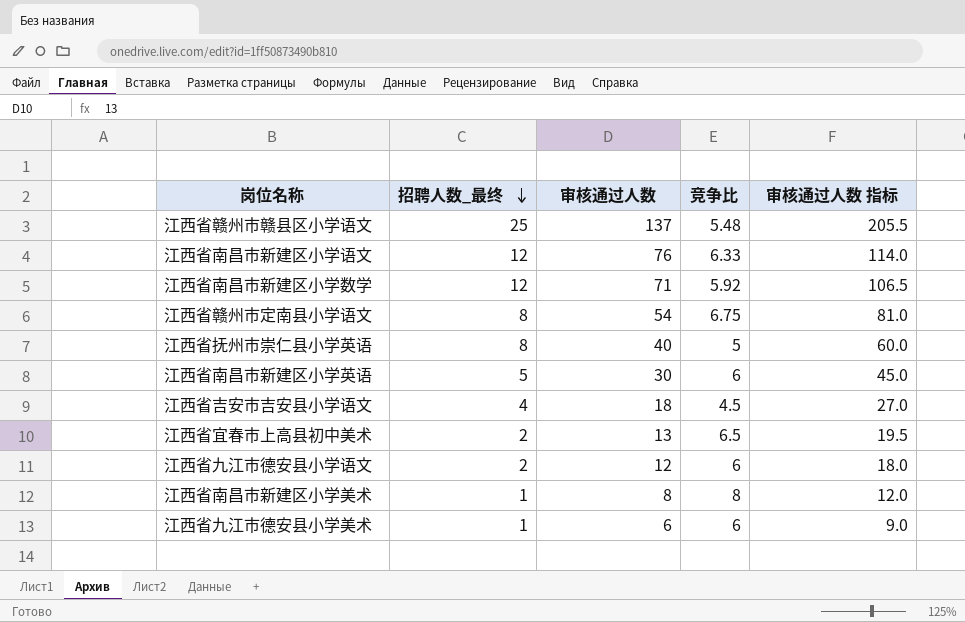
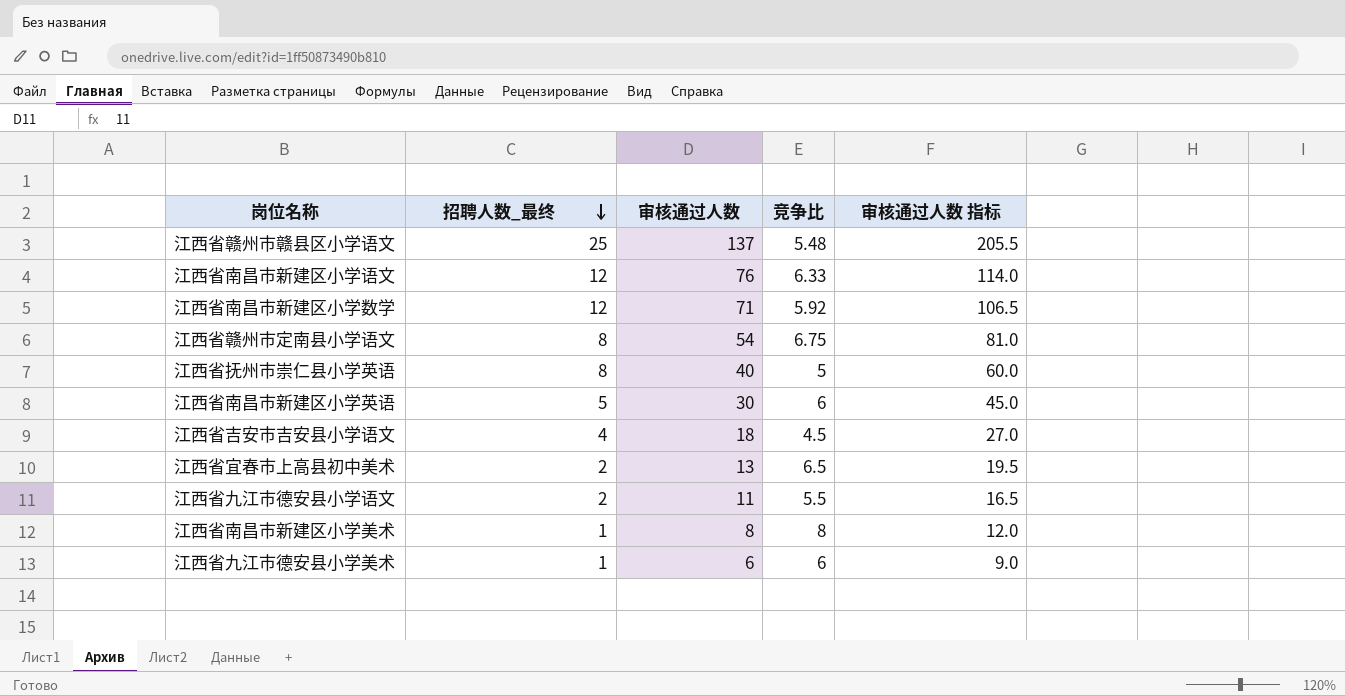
江西省九江市德安县小学语文 | 审核通过人数: 12 -> 11
江西省九江市德安县小学语文 | 竞争比: 6 -> 5.5
江西省九江市德安县小学语文 | 审核通过人数 指标: 18.0 -> 16.5

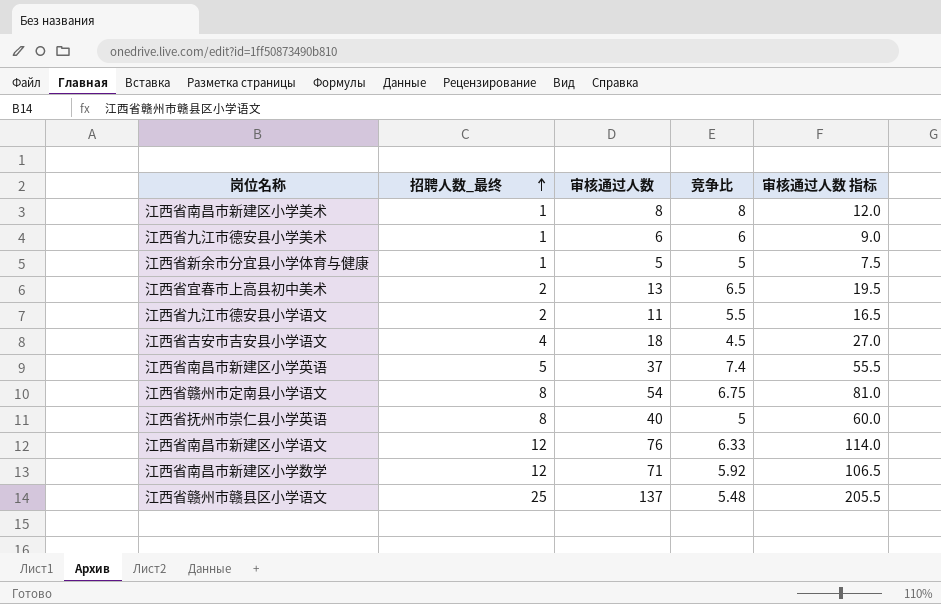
row order: 招聘人数_最终 descending -> 招聘人数_最终 ascending
row 江西省新余市分宜县小学体育与健康: none -> 1 | 5 | 5 | 7.5
江西省南昌市新建区小学英语 | 审核通过人数: 30 -> 37
江西省南昌市新建区小学英语 | 竞争比: 6 -> 7.4
江西省南昌市新建区小学英语 | 审核通过人数 指标: 45.0 -> 55.5

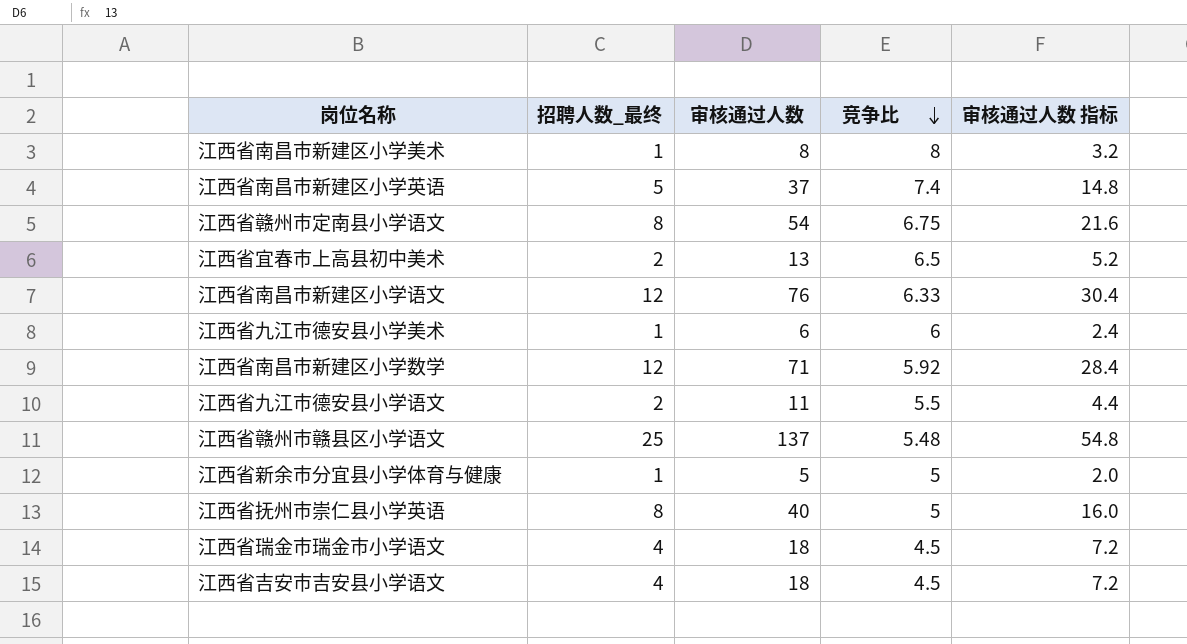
row order: 招聘人数_最终 ascending -> 竞争比 descending
column 审核通过人数 指标 | formula: [审核通过人数] * 1.5 -> [审核通过人数] * 0.4
row 江西省瑞金市瑞金市小学语文: none -> 4 | 18 | 4.5 | 7.2

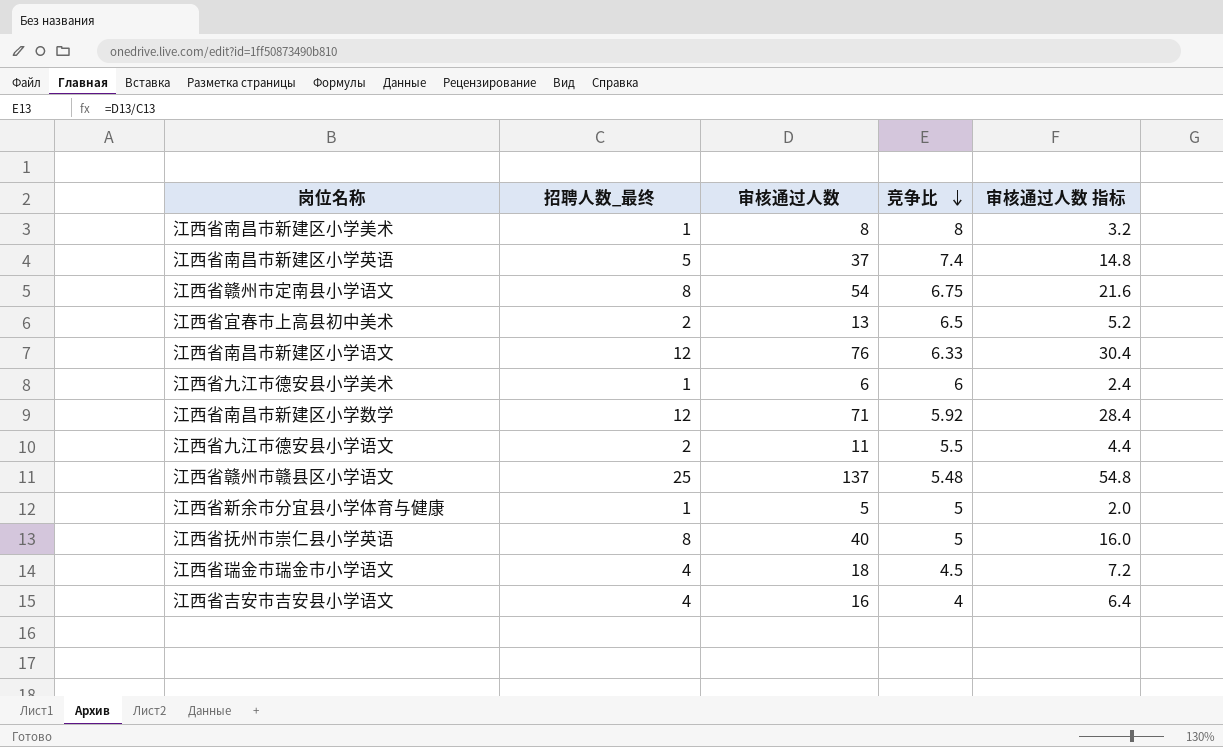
江西省吉安市吉安县小学语文 | 审核通过人数: 18 -> 16
江西省吉安市吉安县小学语文 | 竞争比: 4.5 -> 4
江西省吉安市吉安县小学语文 | 审核通过人数 指标: 7.2 -> 6.4

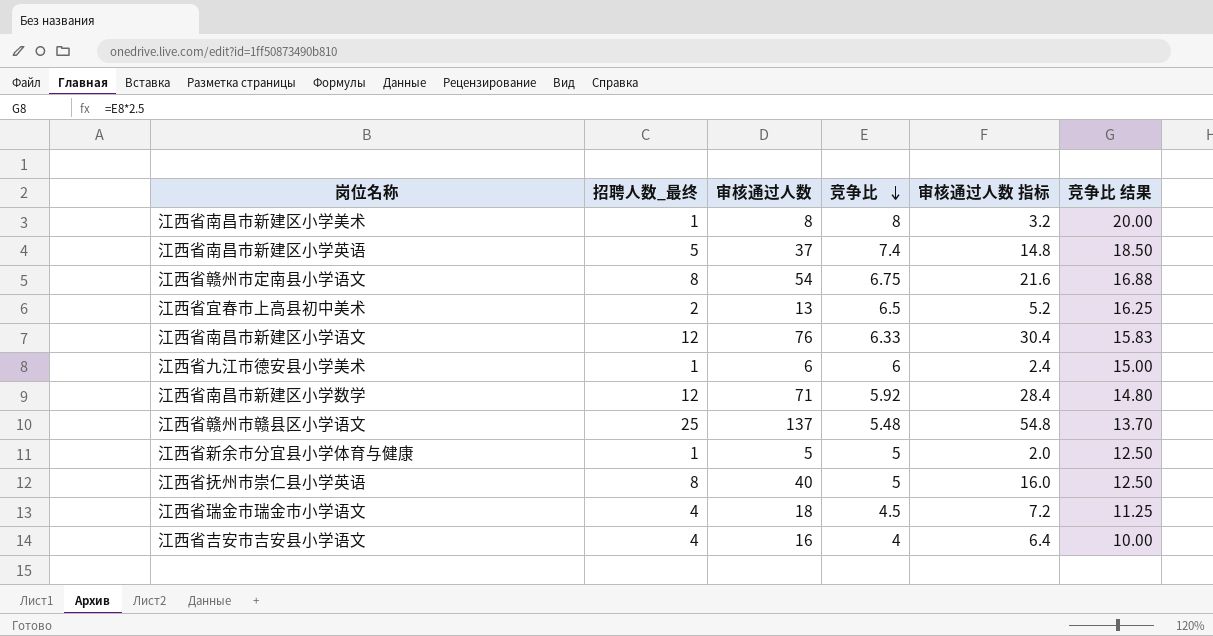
column 竞争比 结果 | formula: none -> [竞争比] * 2.5
row 江西省九江市德安县小学语文: 2 | 11 | 5.5 | 4.4 -> none

